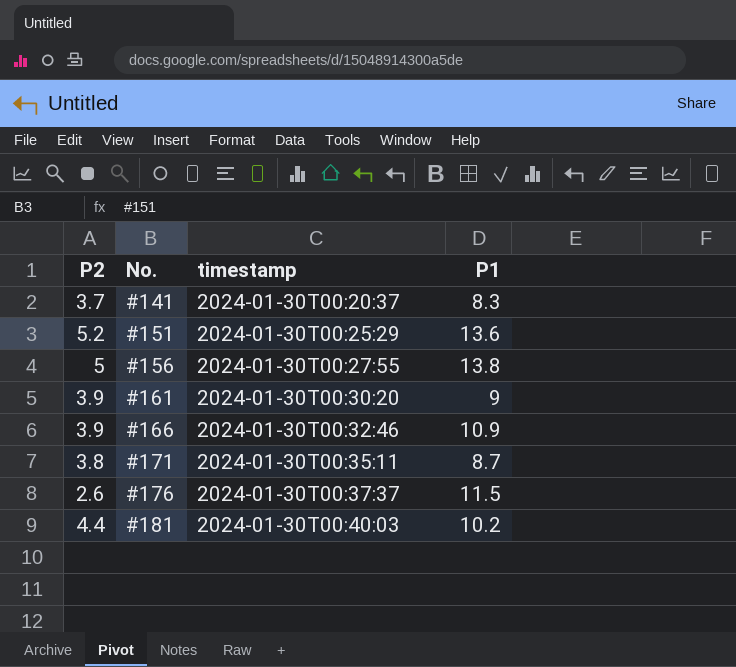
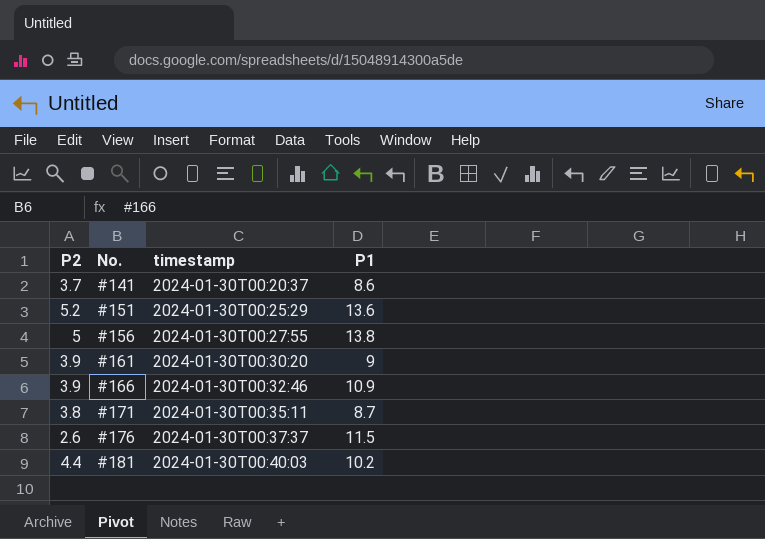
#141 | P1: 8.3 -> 8.6

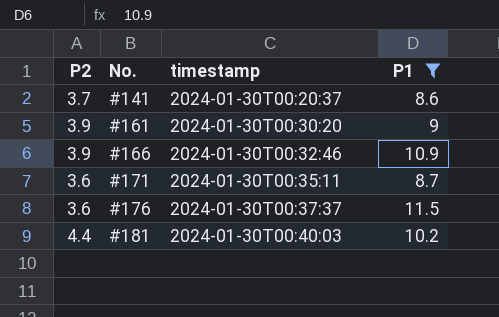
filter: none -> P1 <= 11.5
#171 | P2: 3.8 -> 3.6
#176 | P2: 2.6 -> 3.6

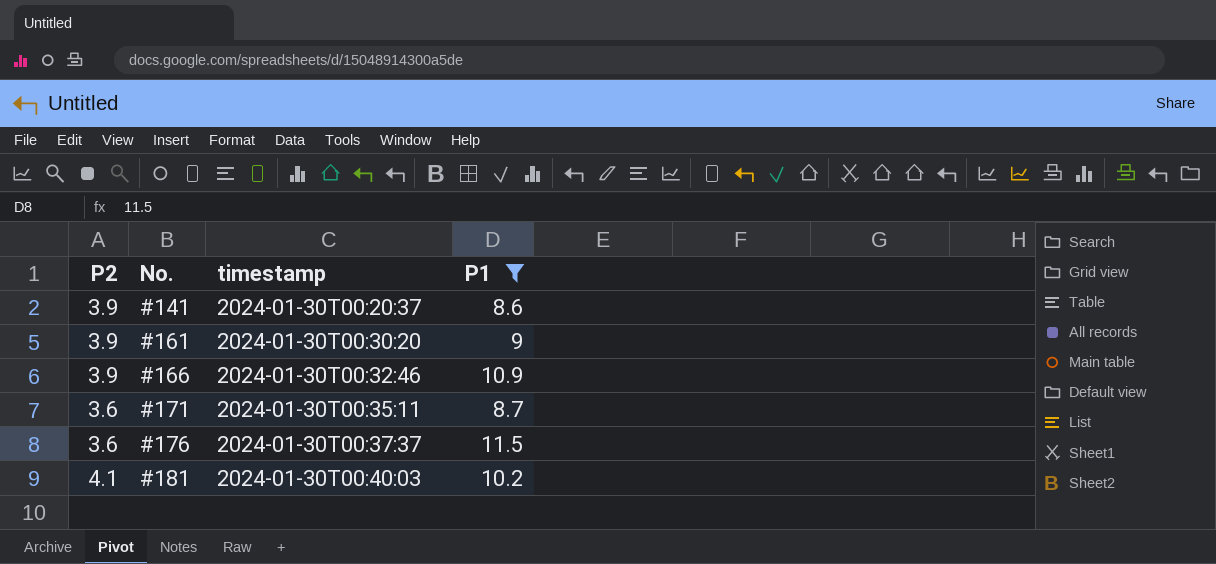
#141 | P2: 3.7 -> 3.9
#181 | P2: 4.4 -> 4.1

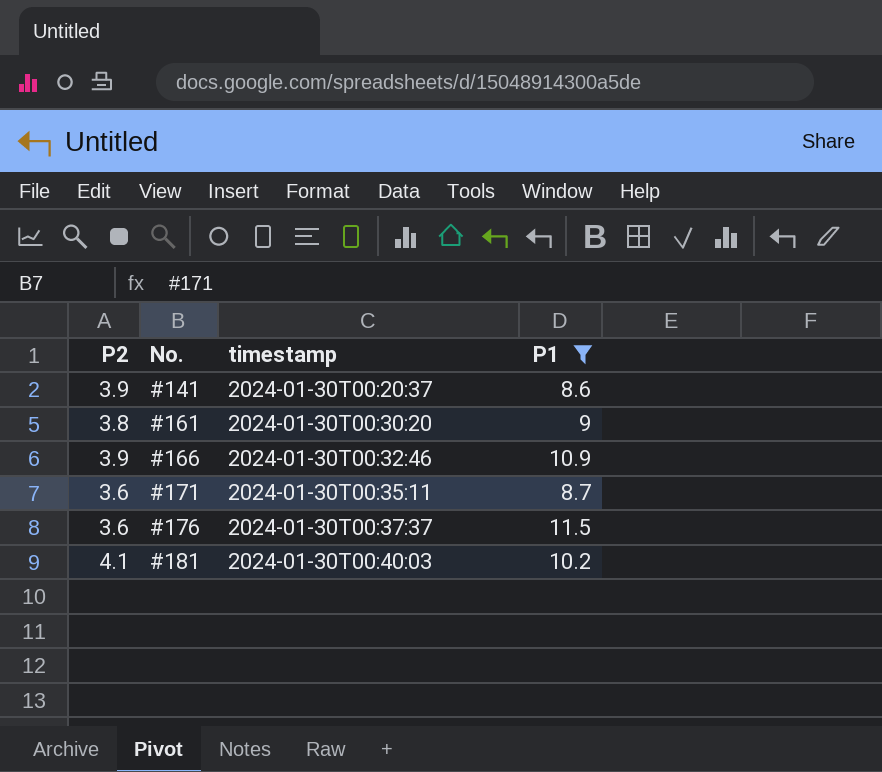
#161 | P2: 3.9 -> 3.8

